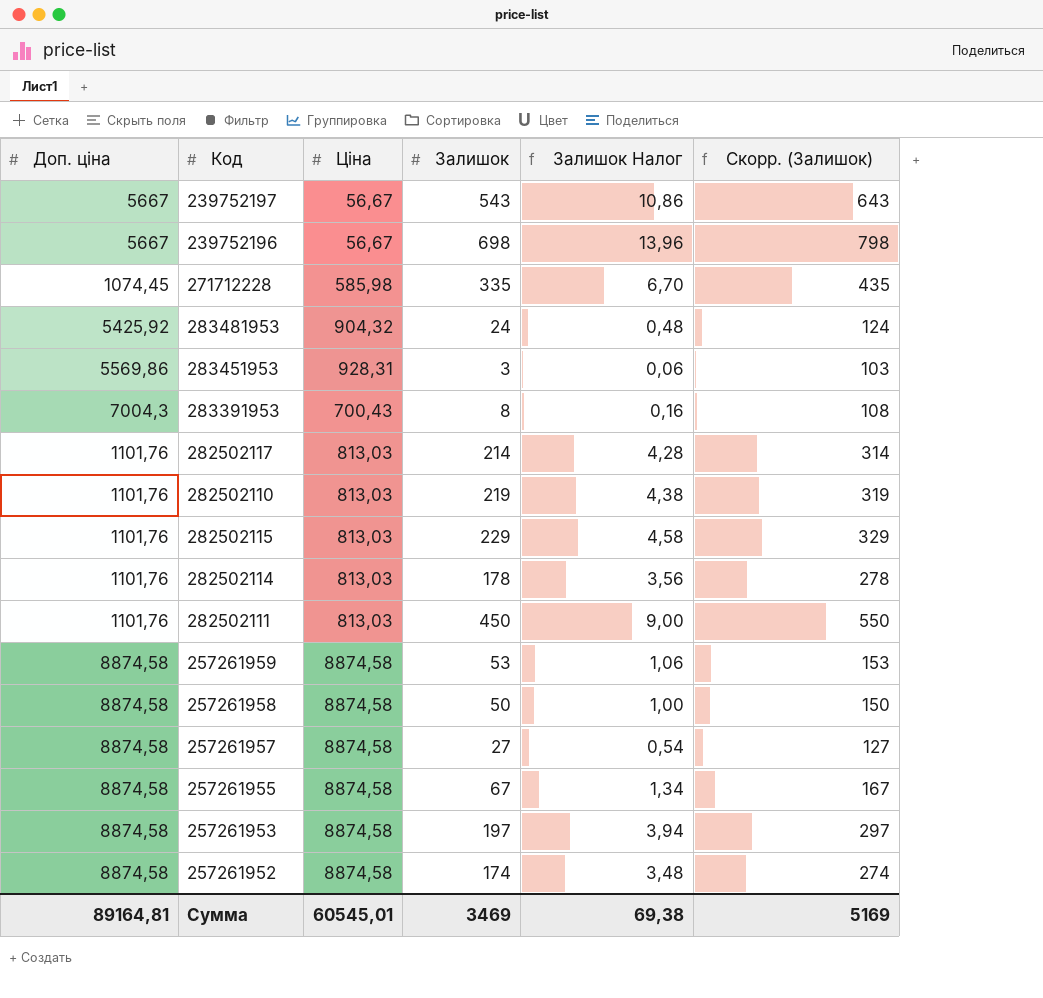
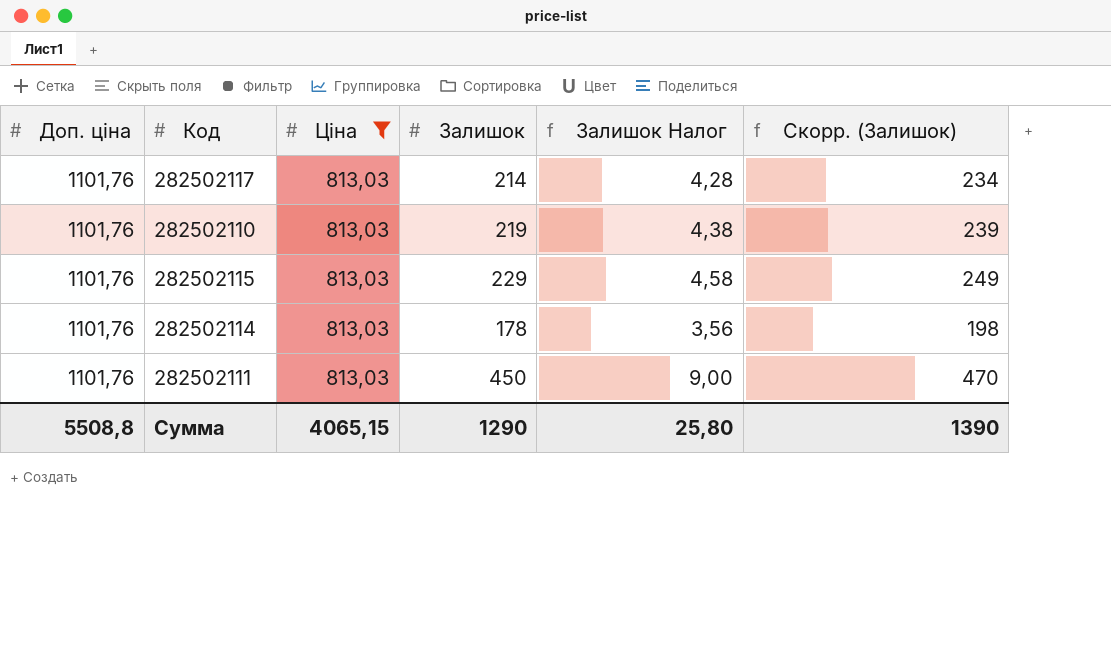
filter: none -> Ціна = 813,03
column Скорр. (Залишок) | formula: [Залишок] + 100 -> [Залишок] + 20
Сумма | Доп. ціна: 89164,81 -> 5508,8
Сумма | Ціна: 60545,01 -> 4065,15
Сумма | Залишок: 3469 -> 1290
Сумма | Залишок Налог: 69,38 -> 25,80
Сумма | Скорр. (Залишок): 5169 -> 1390

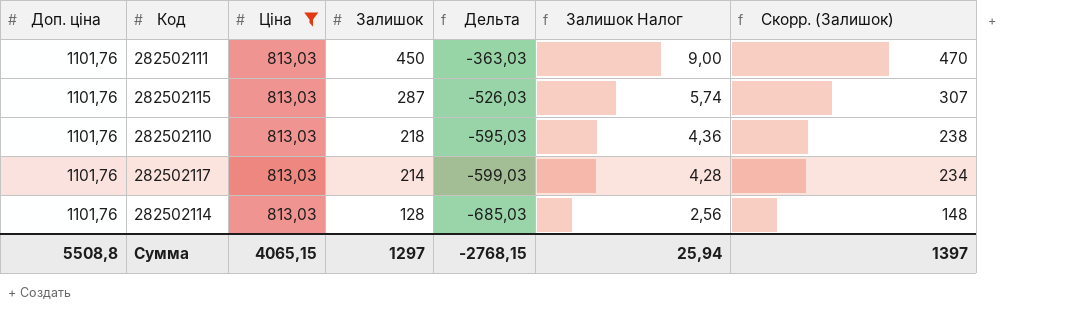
row order: none -> Залишок descending
column Дельта | formula: none -> [Залишок] - [Ціна]
282502115 | Залишок: 229 -> 287
282502115 | Залишок Налог: 4,58 -> 5,74
282502115 | Скорр. (Залишок): 249 -> 307
282502110 | Залишок: 219 -> 218
282502110 | Залишок Налог: 4,38 -> 4,36
282502110 | Скорр. (Залишок): 239 -> 238
282502114 | Залишок: 178 -> 128
282502114 | Залишок Налог: 3,56 -> 2,56
282502114 | Скорр. (Залишок): 198 -> 148
Сумма | Залишок: 1290 -> 1297
Сумма | Залишок Налог: 25,80 -> 25,94
Сумма | Скорр. (Залишок): 1390 -> 1397

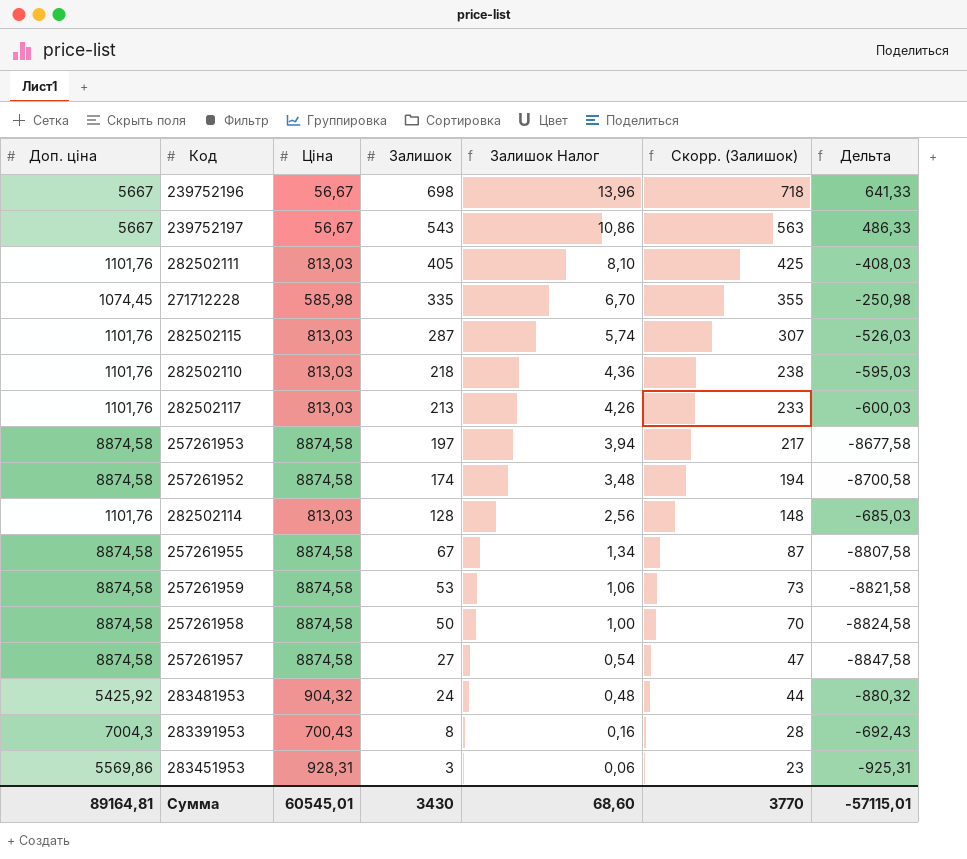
filter: Ціна = 813,03 -> none
column Дельта | position: 5 -> 7
282502111 | Залишок: 450 -> 405
282502111 | Залишок Налог: 9,00 -> 8,10
282502111 | Скорр. (Залишок): 470 -> 425
282502111 | Дельта: -363,03 -> -408,03
282502117 | Залишок: 214 -> 213
282502117 | Залишок Налог: 4,28 -> 4,26
282502117 | Скорр. (Залишок): 234 -> 233
282502117 | Дельта: -599,03 -> -600,03
Сумма | Доп. ціна: 5508,8 -> 89164,81
Сумма | Ціна: 4065,15 -> 60545,01
Сумма | Залишок: 1297 -> 3430
Сумма | Залишок Налог: 25,94 -> 68,60
Сумма | Скорр. (Залишок): 1397 -> 3770
Сумма | Дельта: -2768,15 -> -57115,01

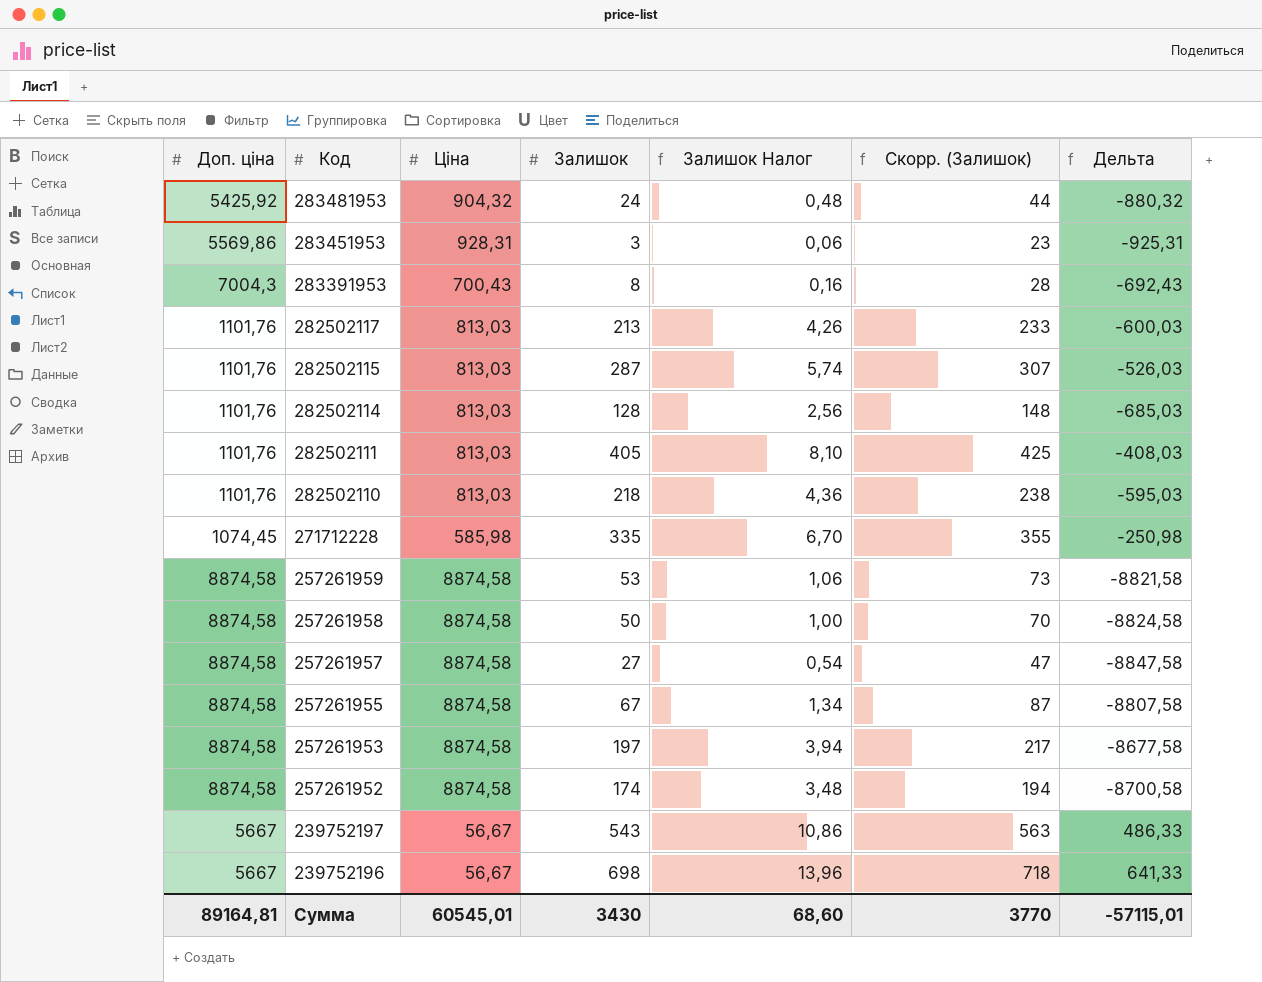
row order: Залишок descending -> Код descending

